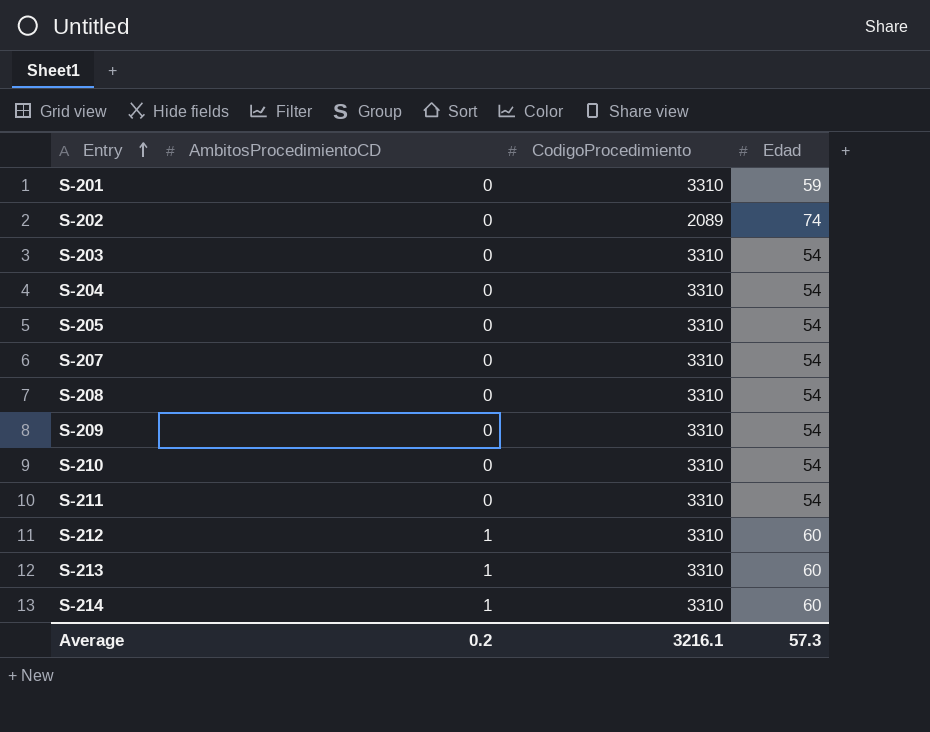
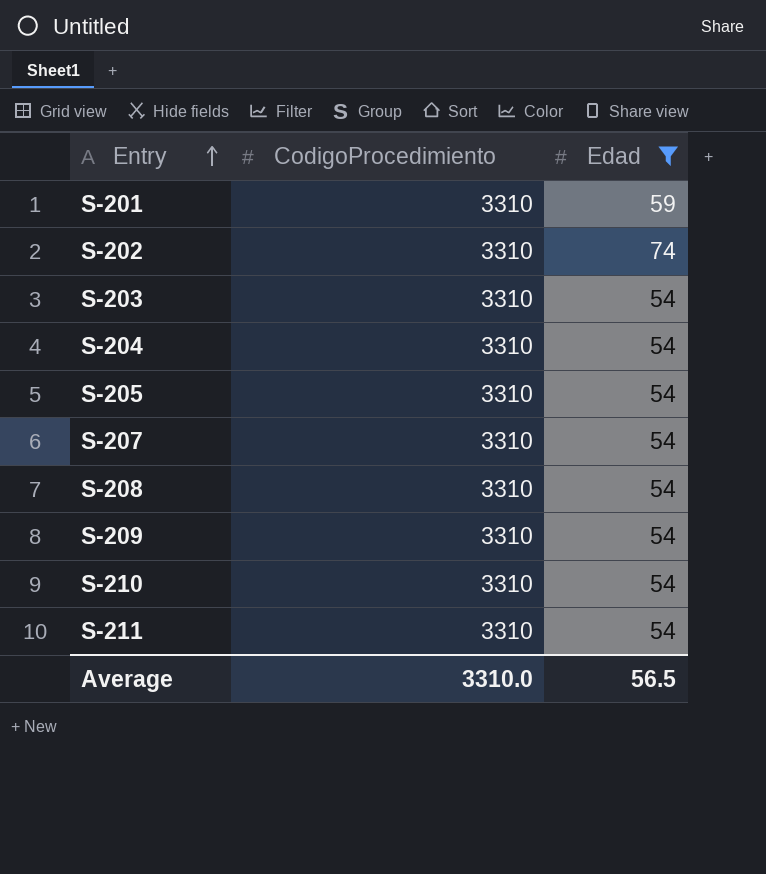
filter: none -> Edad != 60
column AmbitosProcedimientoCD | position: 2 -> none
S-202 | CodigoProcedimiento: 2089 -> 3310
Average | CodigoProcedimiento: 3216.1 -> 3310.0
Average | Edad: 57.3 -> 56.5

